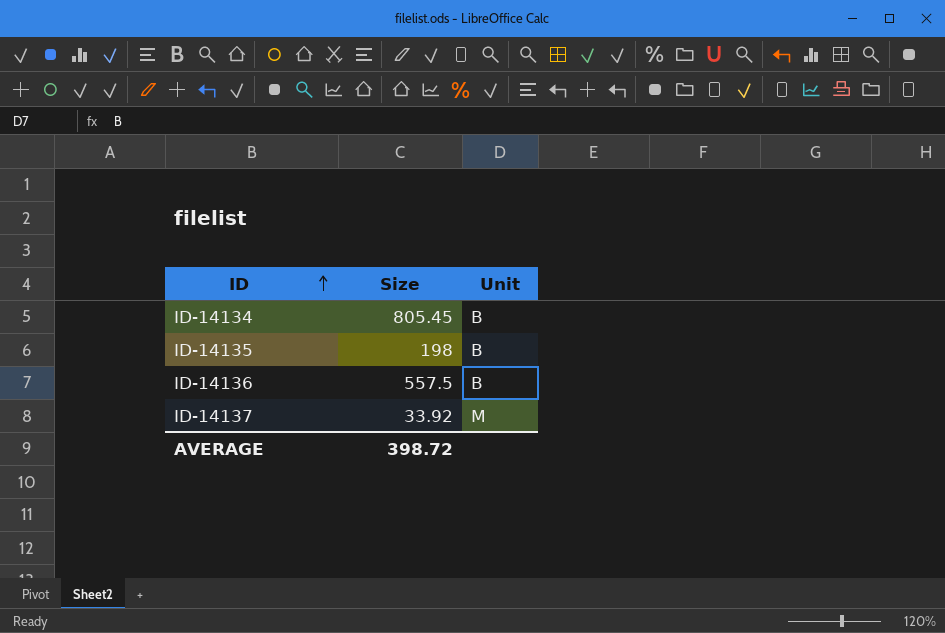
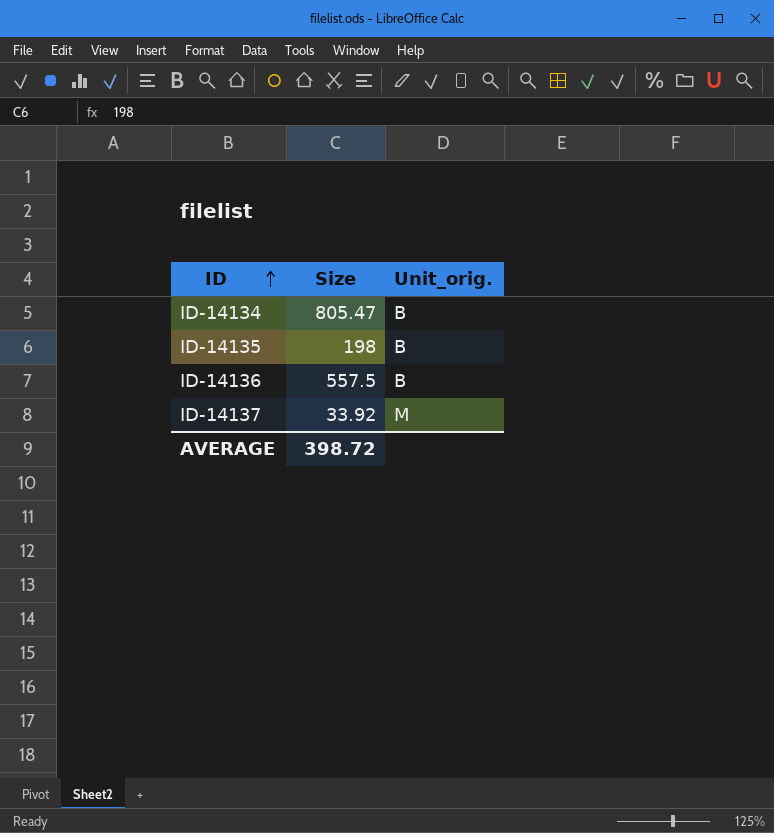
column name: Unit -> Unit_orig.
ID-14134 | Size: 805.45 -> 805.47

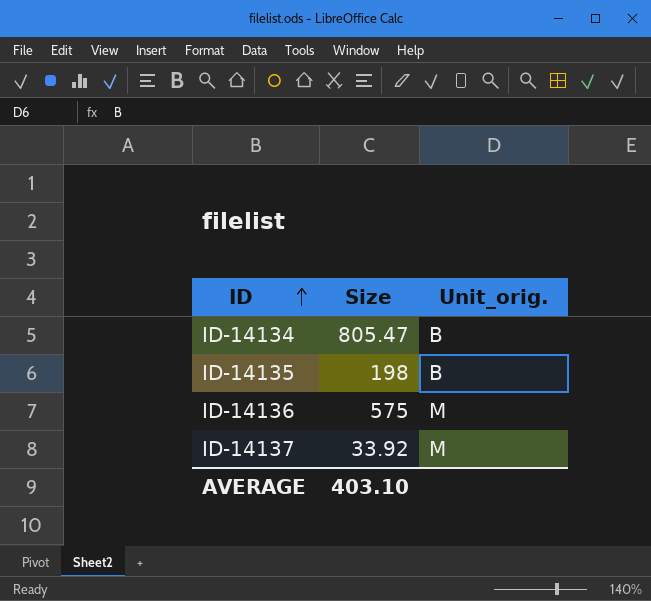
ID-14136 | Size: 557.5 -> 575
ID-14136 | Unit_orig.: B -> M
AVERAGE | Size: 398.72 -> 403.10

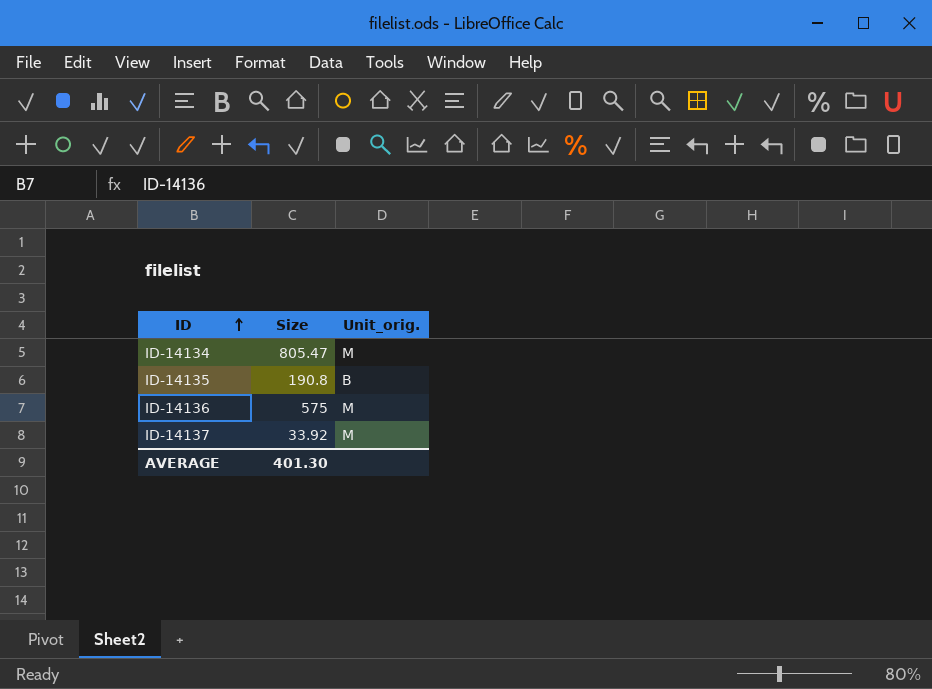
ID-14134 | Unit_orig.: B -> M
ID-14135 | Size: 198 -> 190.8
AVERAGE | Size: 403.10 -> 401.30

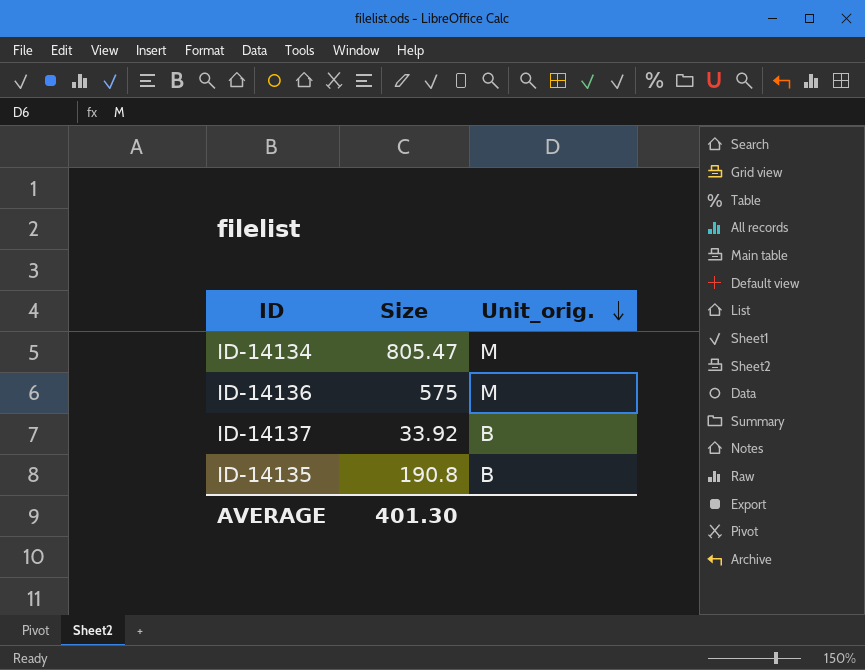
row order: ID ascending -> Unit_orig. descending
ID-14137 | Unit_orig.: M -> B

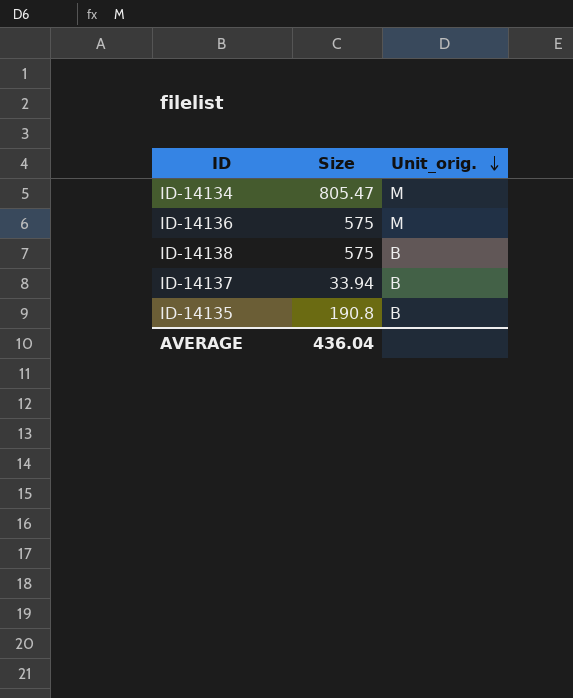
row ID-14138: none -> 575 | B
ID-14137 | Size: 33.92 -> 33.94
AVERAGE | Size: 401.30 -> 436.04

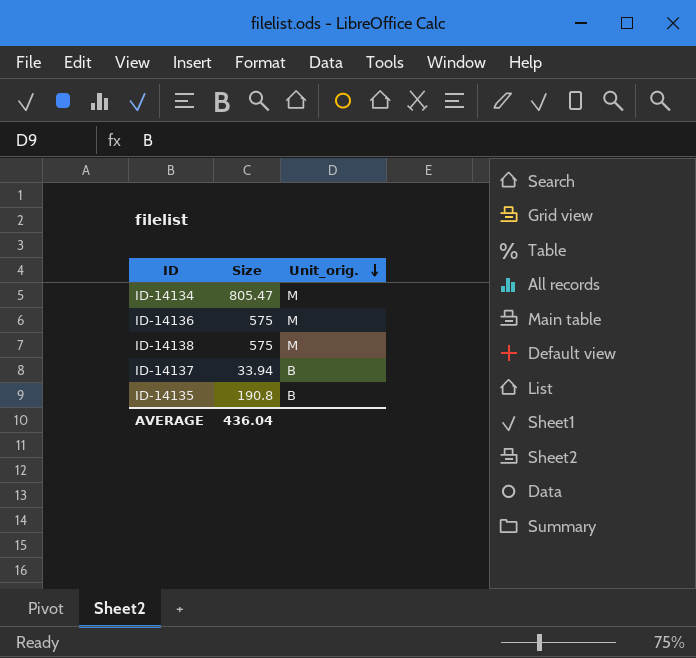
ID-14138 | Unit_orig.: B -> M

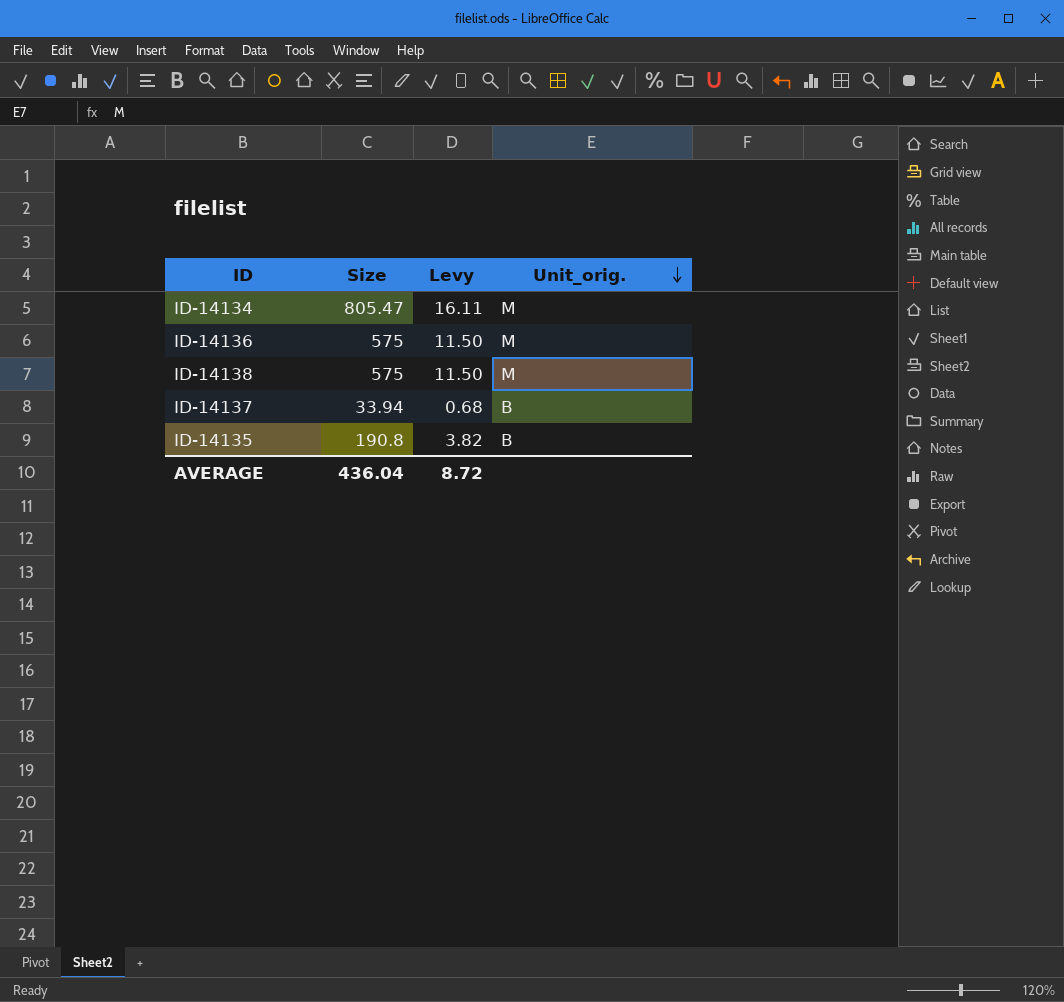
column Levy | formula: none -> [Size] * 0.02

